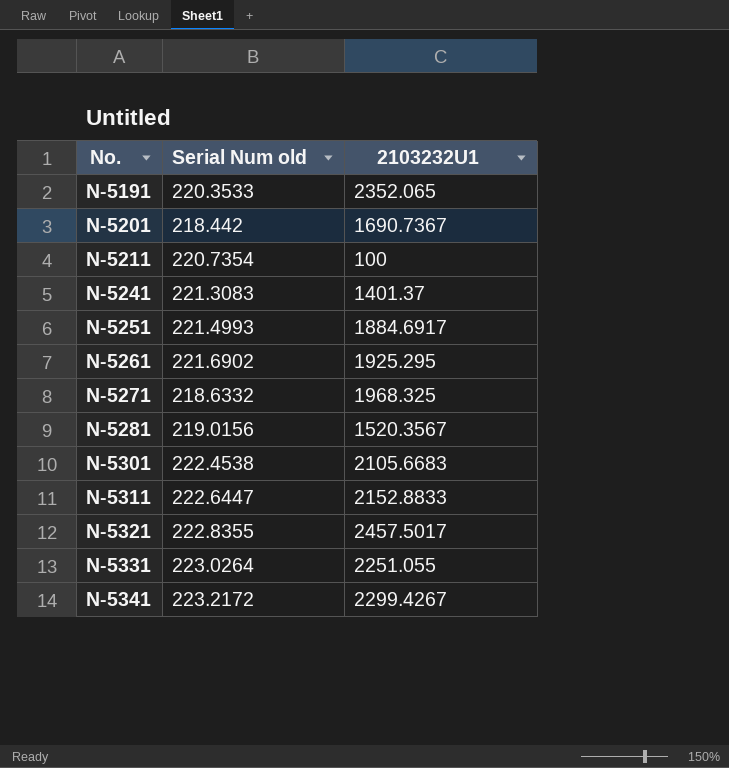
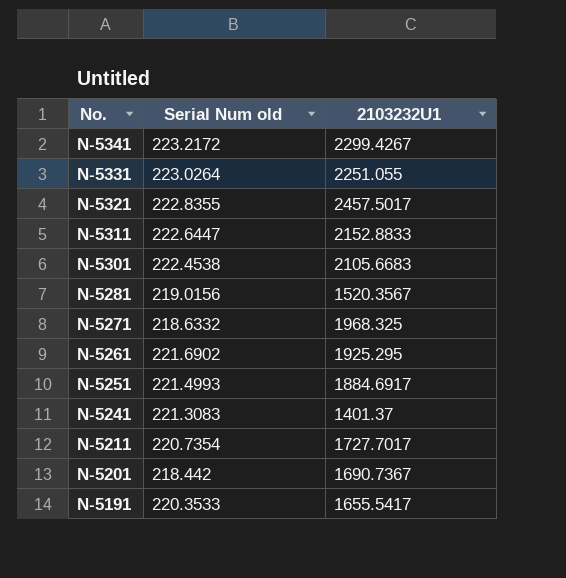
row order: No. ascending -> No. descending
N-5211 | 2103232U1: 100 -> 1727.7017
N-5191 | 2103232U1: 2352.065 -> 1655.5417

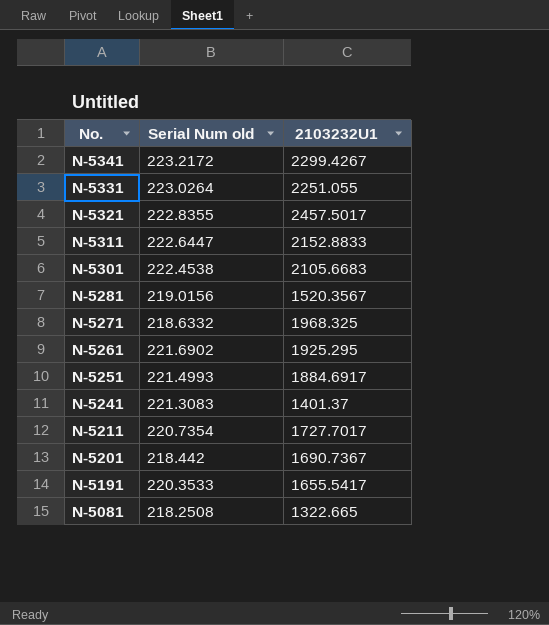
row N-5081: none -> 218.2508 | 1322.665

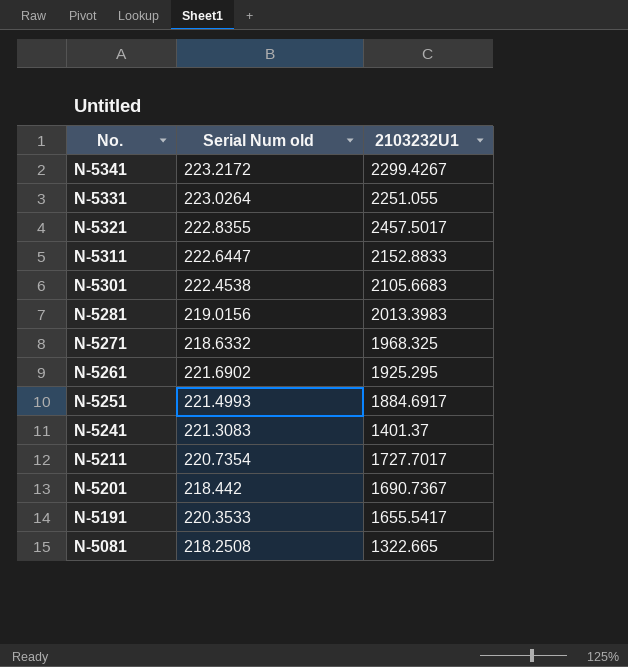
N-5281 | 2103232U1: 1520.3567 -> 2013.3983

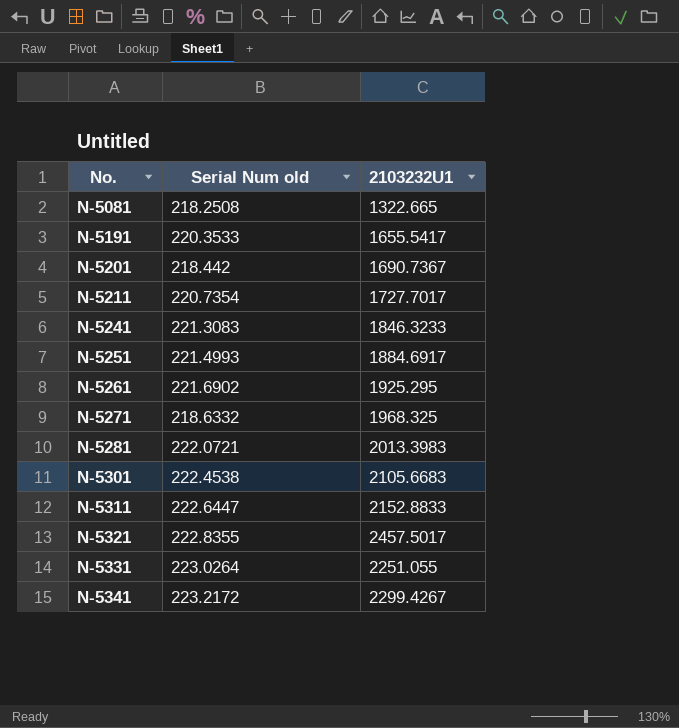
row order: No. descending -> No. ascending
N-5241 | 2103232U1: 1401.37 -> 1846.3233
N-5281 | Serial Num old: 219.0156 -> 222.0721

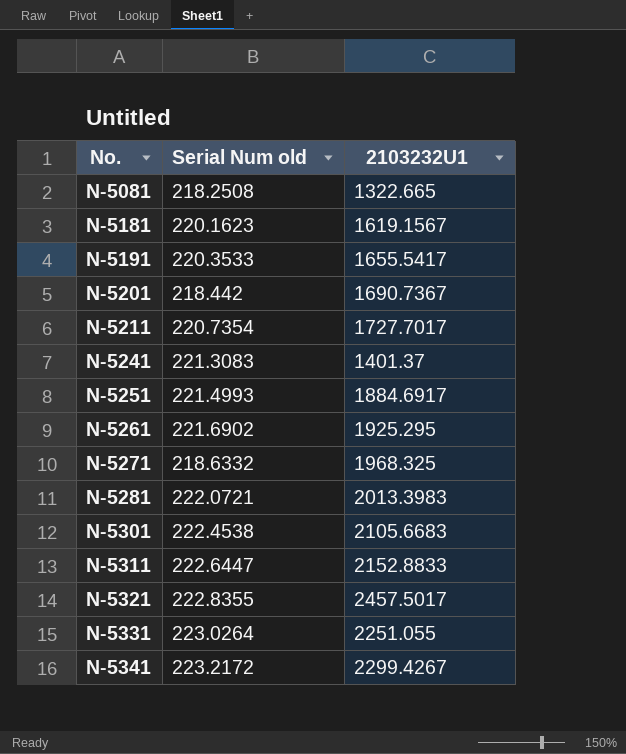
row N-5181: none -> 220.1623 | 1619.1567
N-5241 | 2103232U1: 1846.3233 -> 1401.37

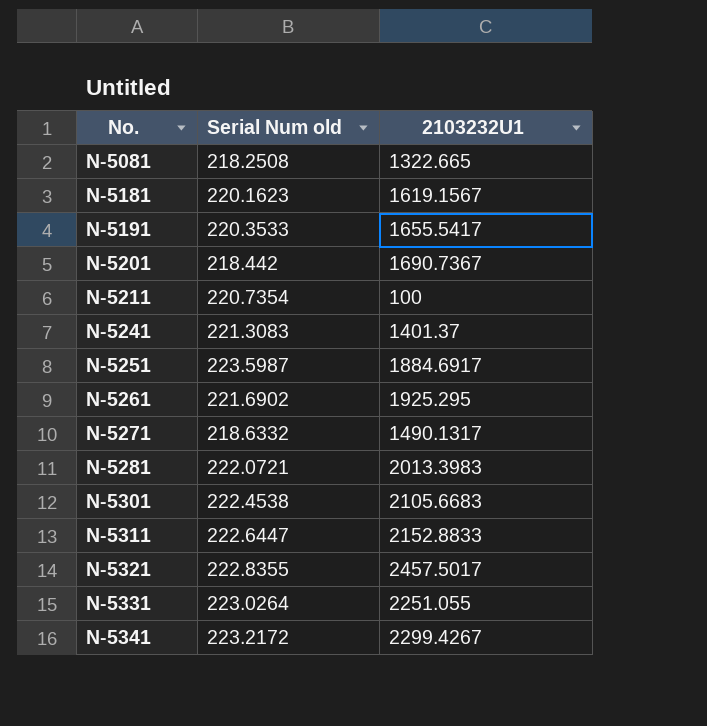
N-5211 | 2103232U1: 1727.7017 -> 100
N-5251 | Serial Num old: 221.4993 -> 223.5987
N-5271 | 2103232U1: 1968.325 -> 1490.1317

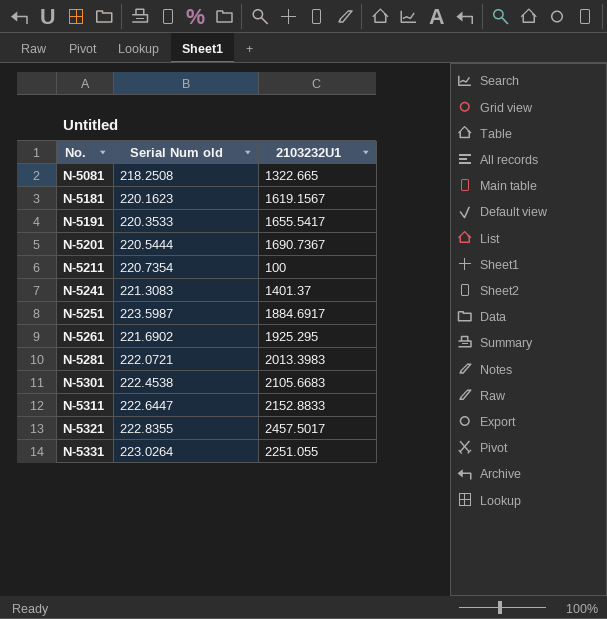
row N-5271: 218.6332 | 1490.1317 -> none
row N-5341: 223.2172 | 2299.4267 -> none
N-5201 | Serial Num old: 218.442 -> 220.5444

